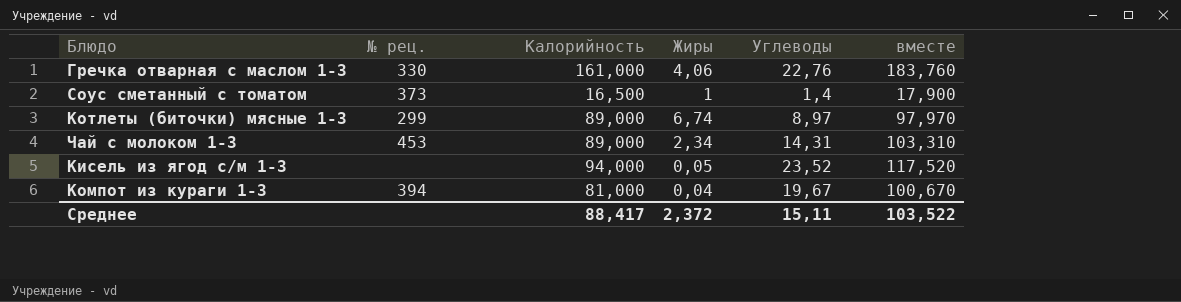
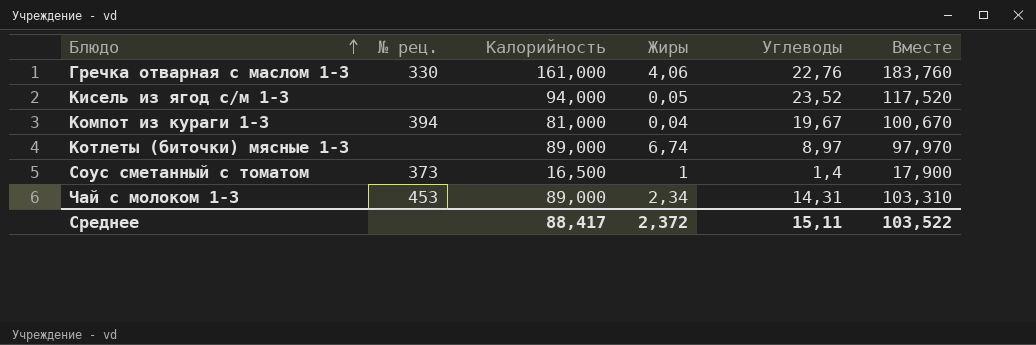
row order: none -> Блюдо ascending
column name: вместе -> Вместе
Котлеты (биточки) мясные 1-3 | № рец.: 299 -> none

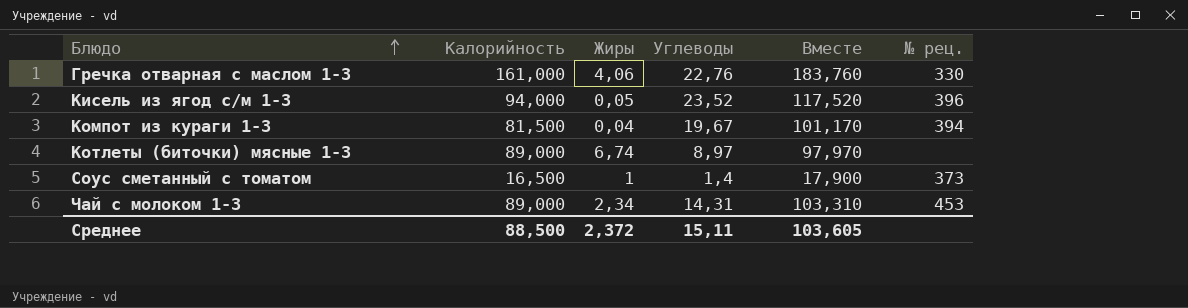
column № рец. | position: 2 -> 6
Кисель из ягод с/м 1-3 | № рец.: none -> 396
Компот из кураги 1-3 | Калорийность: 81,000 -> 81,500
Компот из кураги 1-3 | Вместе: 100,670 -> 101,170
Среднее | Калорийность: 88,417 -> 88,500
Среднее | Вместе: 103,522 -> 103,605

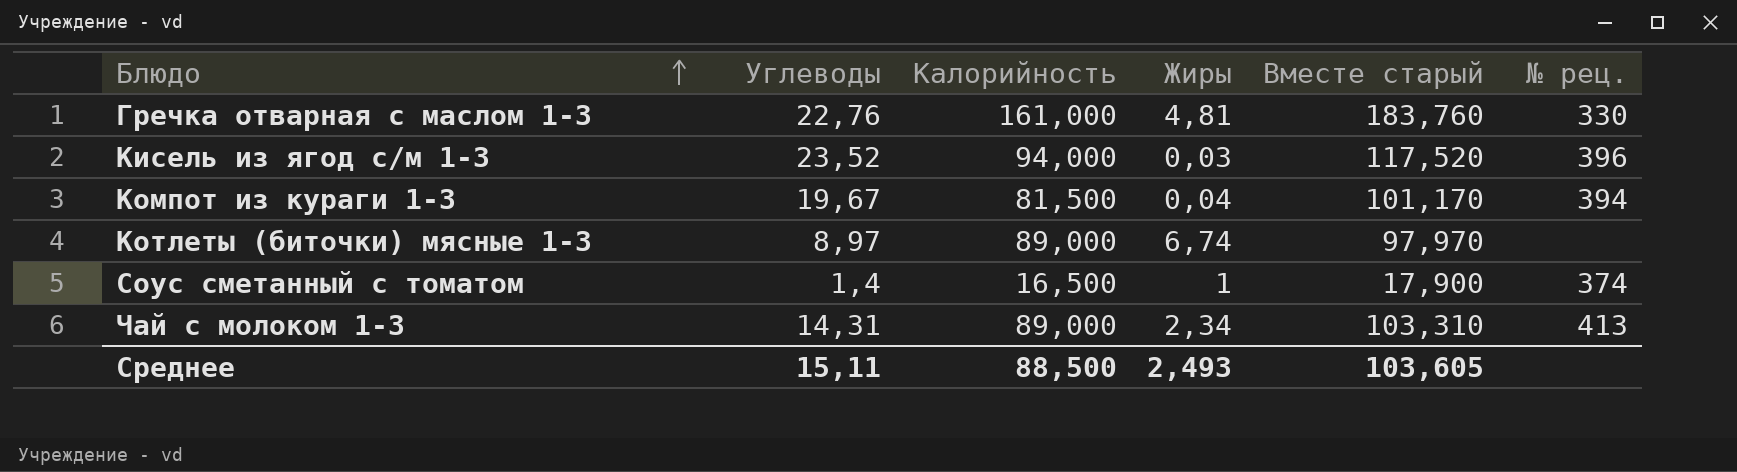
column Углеводы | position: 4 -> 2
column name: Вместе -> Вместе старый
Гречка отварная с маслом 1-3 | Жиры: 4,06 -> 4,81
Кисель из ягод с/м 1-3 | Жиры: 0,05 -> 0,03
Соус сметанный с томатом | № рец.: 373 -> 374
Чай с молоком 1-3 | № рец.: 453 -> 413
Среднее | Жиры: 2,372 -> 2,493

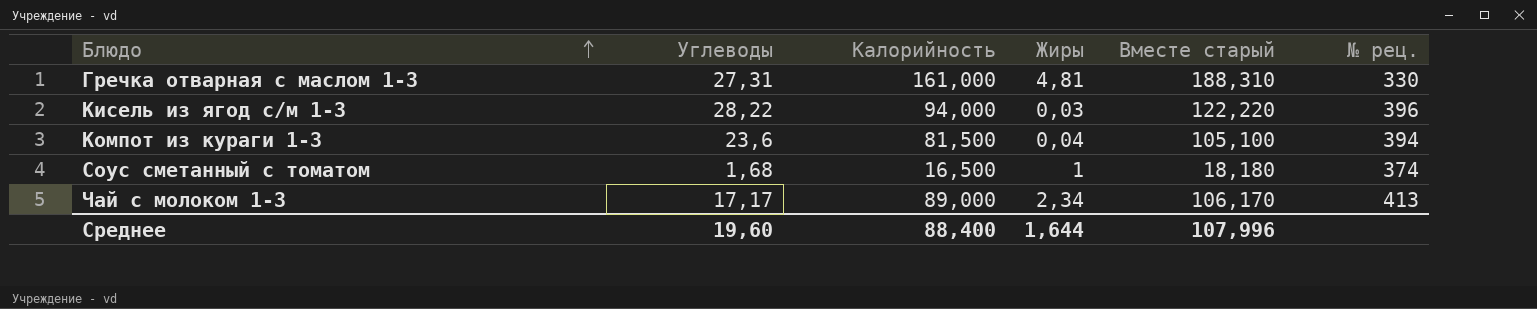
row Котлеты (биточки) мясные 1-3: 8,97 | 89,000 | 6,74 | 97,970 | none -> none
Гречка отварная с маслом 1-3 | Углеводы: 22,76 -> 27,31
Гречка отварная с маслом 1-3 | Вместе старый: 183,760 -> 188,310
Кисель из ягод с/м 1-3 | Углеводы: 23,52 -> 28,22
Кисель из ягод с/м 1-3 | Вместе старый: 117,520 -> 122,220
Компот из кураги 1-3 | Углеводы: 19,67 -> 23,6
Компот из кураги 1-3 | Вместе старый: 101,170 -> 105,100
Соус сметанный с томатом | Углеводы: 1,4 -> 1,68
Соус сметанный с томатом | Вместе старый: 17,900 -> 18,180
Чай с молоком 1-3 | Углеводы: 14,31 -> 17,17
Чай с молоком 1-3 | Вместе старый: 103,310 -> 106,170
Среднее | Углеводы: 15,11 -> 19,60
Среднее | Калорийность: 88,500 -> 88,400
Среднее | Жиры: 2,493 -> 1,644
Среднее | Вместе старый: 103,605 -> 107,996

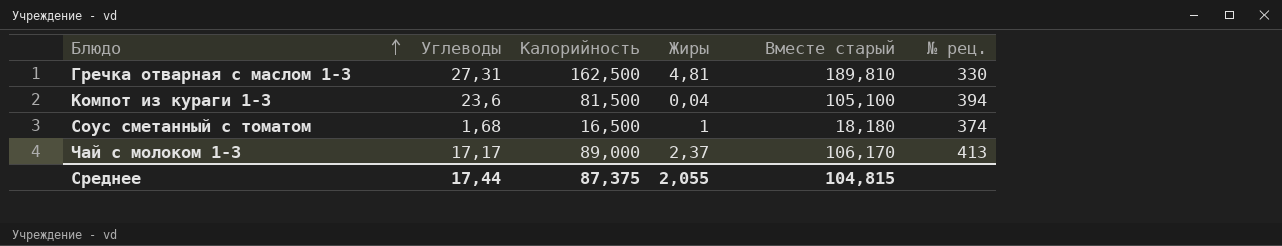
row Кисель из ягод с/м 1-3: 28,22 | 94,000 | 0,03 | 122,220 | 396 -> none
Гречка отварная с маслом 1-3 | Калорийность: 161,000 -> 162,500
Гречка отварная с маслом 1-3 | Вместе старый: 188,310 -> 189,810
Чай с молоком 1-3 | Жиры: 2,34 -> 2,37
Среднее | Углеводы: 19,60 -> 17,44
Среднее | Калорийность: 88,400 -> 87,375
Среднее | Жиры: 1,644 -> 2,055
Среднее | Вместе старый: 107,996 -> 104,815

